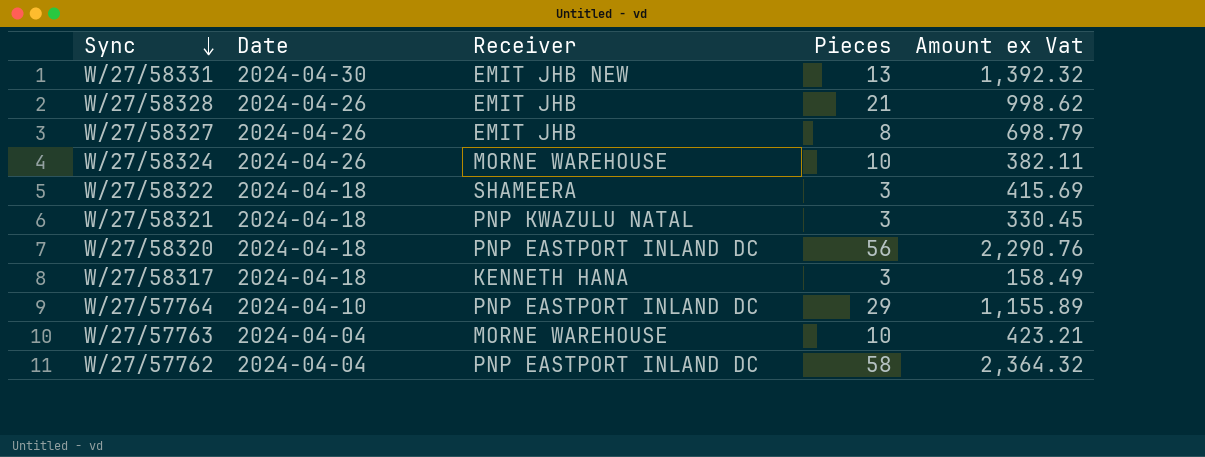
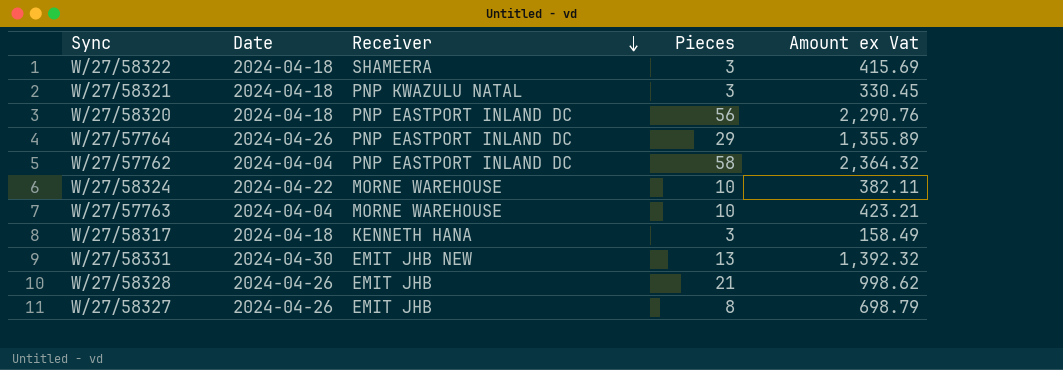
row order: Sync descending -> Receiver descending
W/27/57764 | Date: 2024-04-10 -> 2024-04-26
W/27/57764 | Amount ex Vat: 1,155.89 -> 1,355.89
W/27/58324 | Date: 2024-04-26 -> 2024-04-22

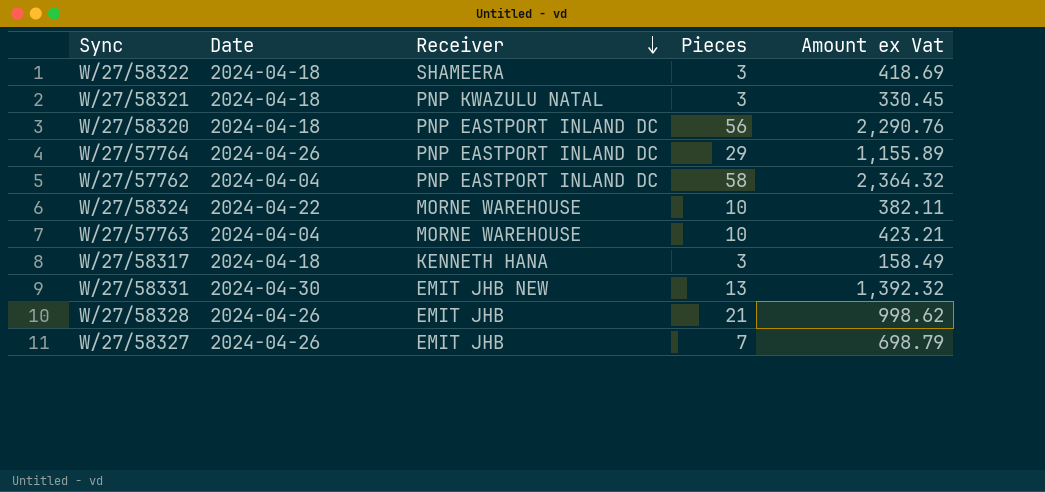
W/27/58322 | Amount ex Vat: 415.69 -> 418.69
W/27/57764 | Amount ex Vat: 1,355.89 -> 1,155.89
W/27/58327 | Pieces: 8 -> 7

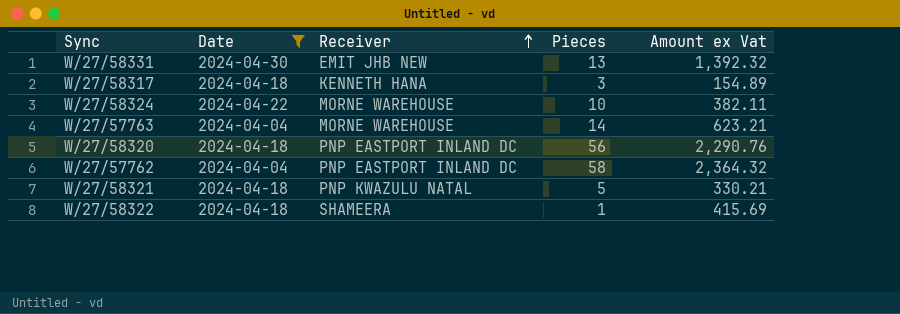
filter: none -> Date != 2024-04-26
row order: Receiver descending -> Receiver ascending
W/27/58317 | Amount ex Vat: 158.49 -> 154.89
W/27/57763 | Pieces: 10 -> 14
W/27/57763 | Amount ex Vat: 423.21 -> 623.21
W/27/58321 | Pieces: 3 -> 5
W/27/58321 | Amount ex Vat: 330.45 -> 330.21
W/27/58322 | Pieces: 3 -> 1
W/27/58322 | Amount ex Vat: 418.69 -> 415.69

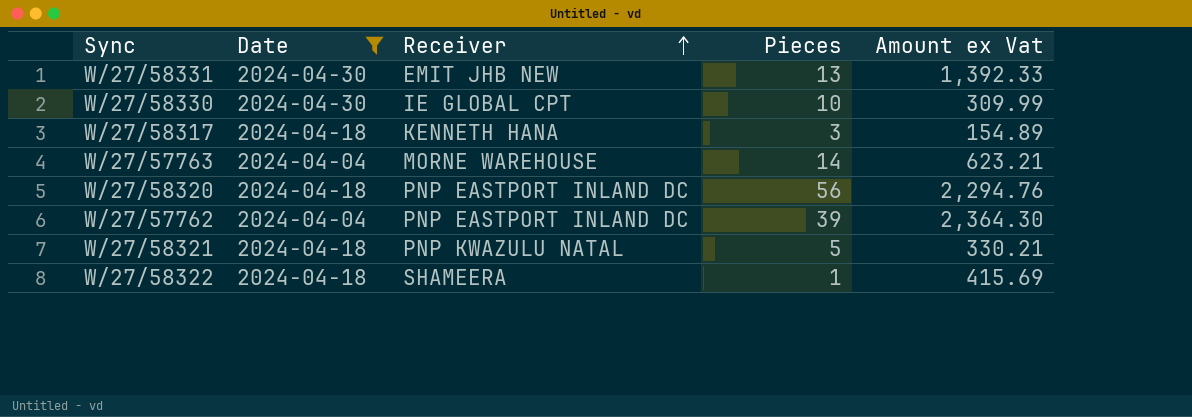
row W/27/58324: 2024-04-22 | MORNE WAREHOUSE | 10 | 382.11 -> none
W/27/58331 | Amount ex Vat: 1,392.32 -> 1,392.33
row W/27/58330: none -> 2024-04-30 | IE GLOBAL CPT | 10 | 309.99
W/27/58320 | Amount ex Vat: 2,290.76 -> 2,294.76
W/27/57762 | Pieces: 58 -> 39
W/27/57762 | Amount ex Vat: 2,364.32 -> 2,364.30

